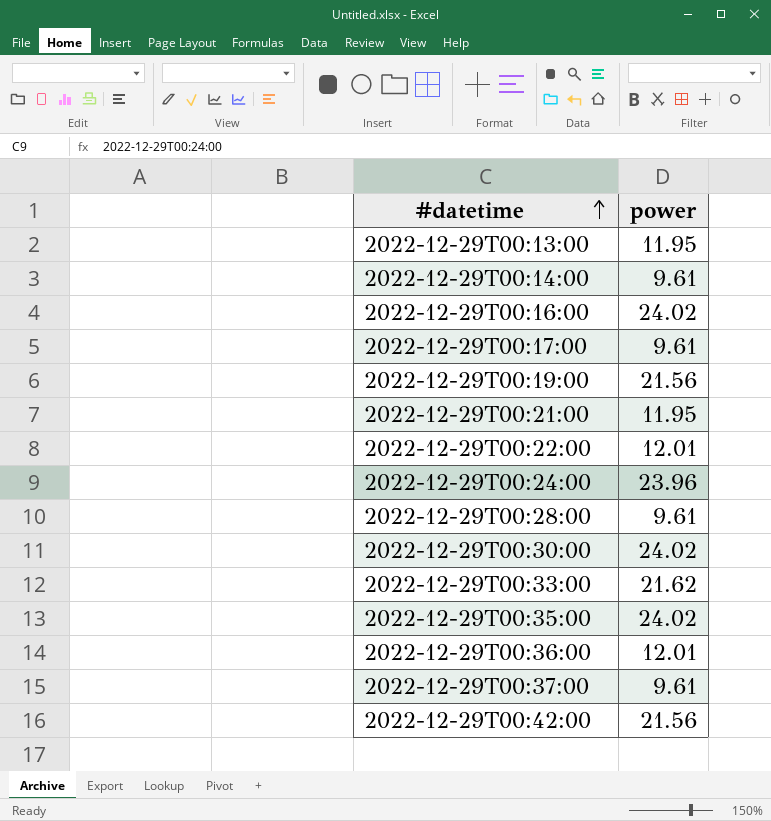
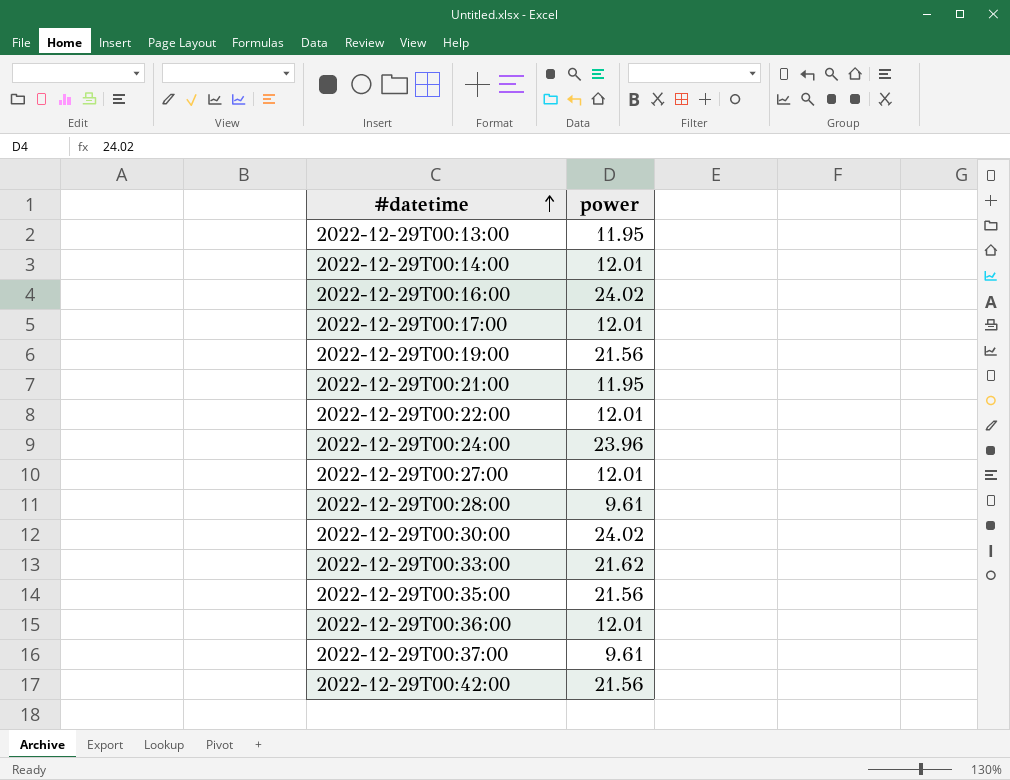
2022-12-29T00:14:00 | power: 9.61 -> 12.01
2022-12-29T00:17:00 | power: 9.61 -> 12.01
row 2022-12-29T00:27:00: none -> 12.01
2022-12-29T00:35:00 | power: 24.02 -> 21.56

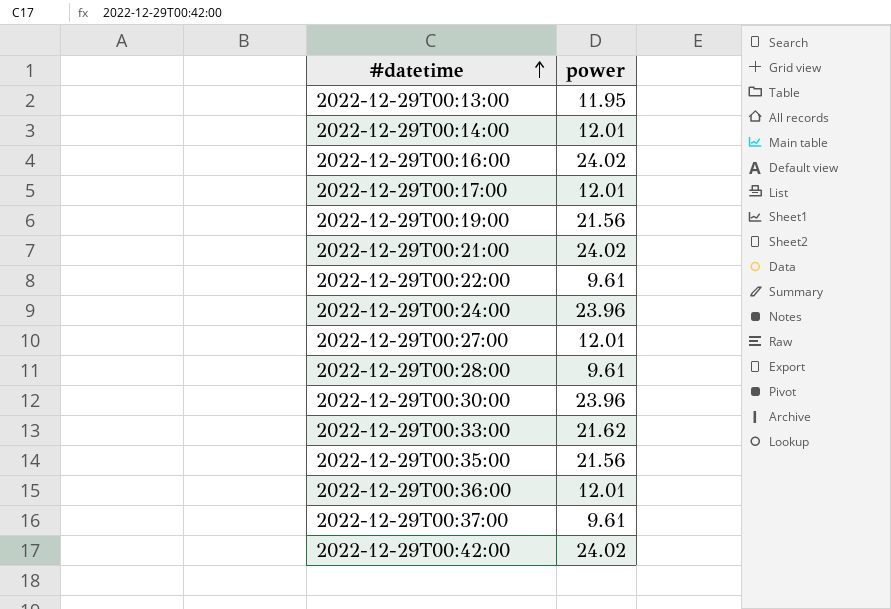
2022-12-29T00:21:00 | power: 11.95 -> 24.02
2022-12-29T00:22:00 | power: 12.01 -> 9.61
2022-12-29T00:30:00 | power: 24.02 -> 23.96
2022-12-29T00:42:00 | power: 21.56 -> 24.02

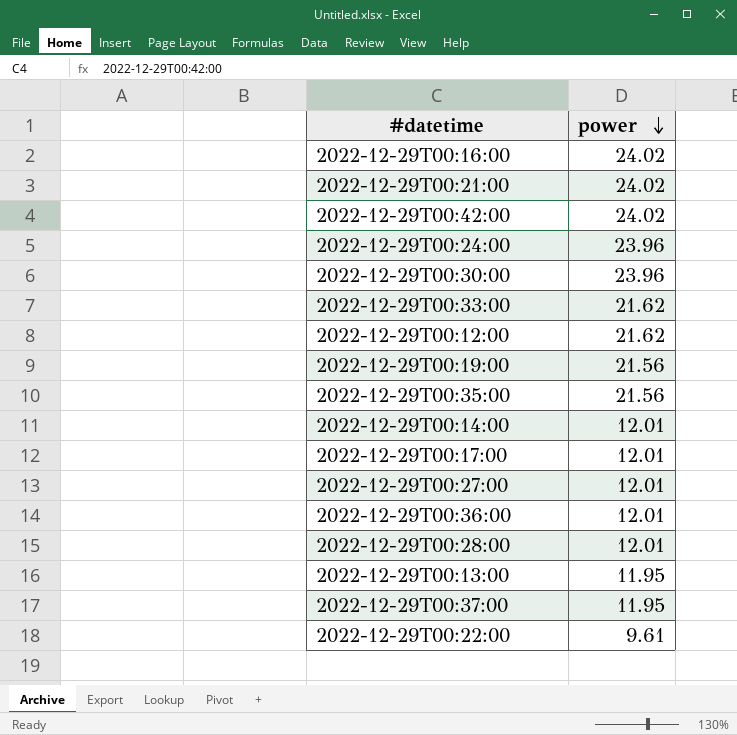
row order: #datetime ascending -> power descending
row 2022-12-29T00:12:00: none -> 21.62
2022-12-29T00:28:00 | power: 9.61 -> 12.01
2022-12-29T00:37:00 | power: 9.61 -> 11.95

